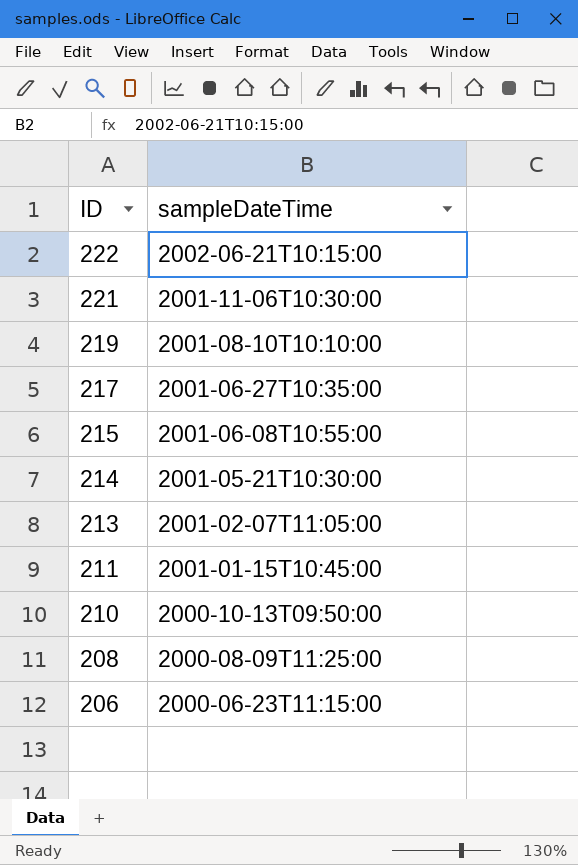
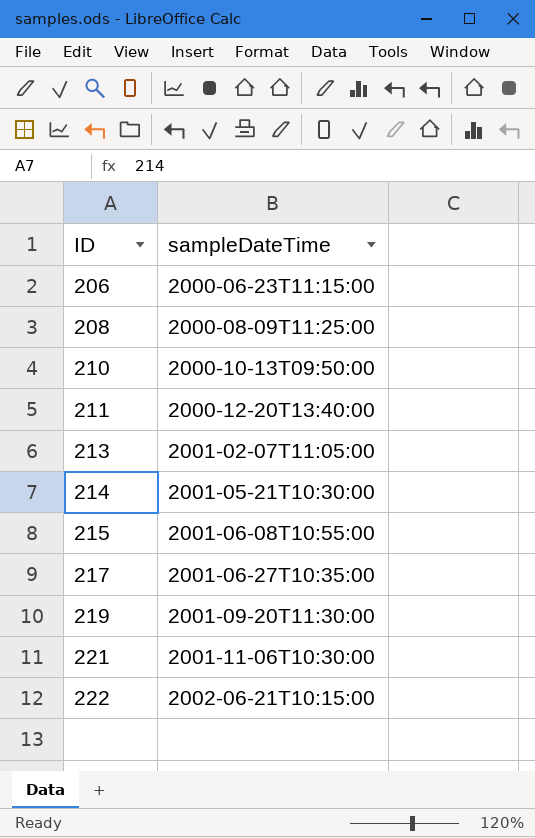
row order: ID descending -> ID ascending
211 | sampleDateTime: 2001-01-15T10:45:00 -> 2000-12-20T13:40:00
219 | sampleDateTime: 2001-08-10T10:10:00 -> 2001-09-20T11:30:00

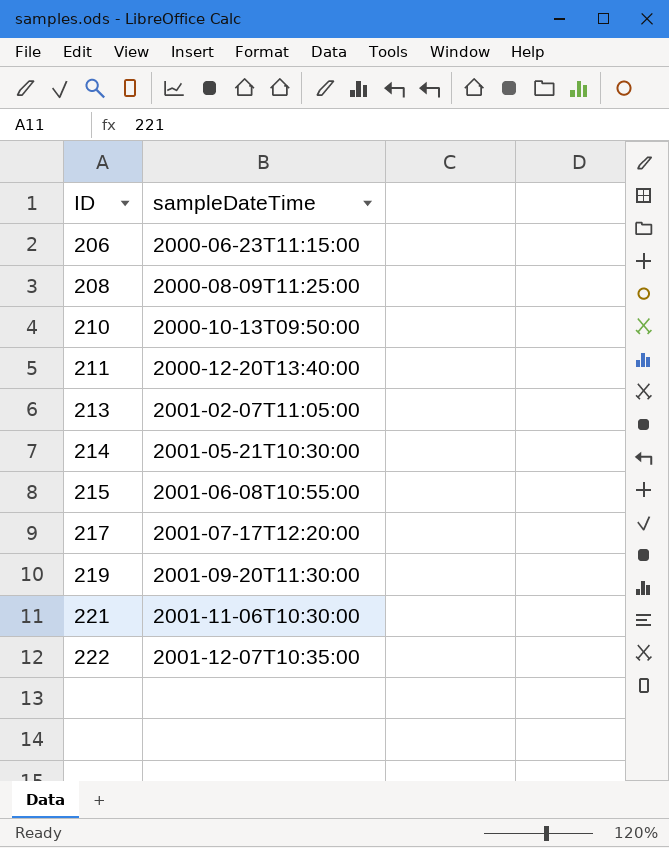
217 | sampleDateTime: 2001-06-27T10:35:00 -> 2001-07-17T12:20:00
222 | sampleDateTime: 2002-06-21T10:15:00 -> 2001-12-07T10:35:00

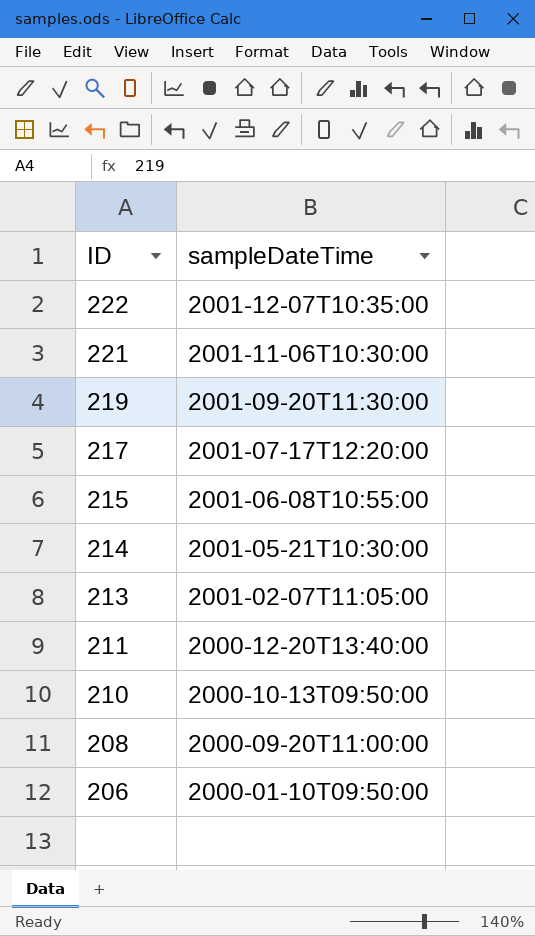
row order: ID ascending -> ID descending
208 | sampleDateTime: 2000-08-09T11:25:00 -> 2000-09-20T11:00:00
206 | sampleDateTime: 2000-06-23T11:15:00 -> 2000-01-10T09:50:00

